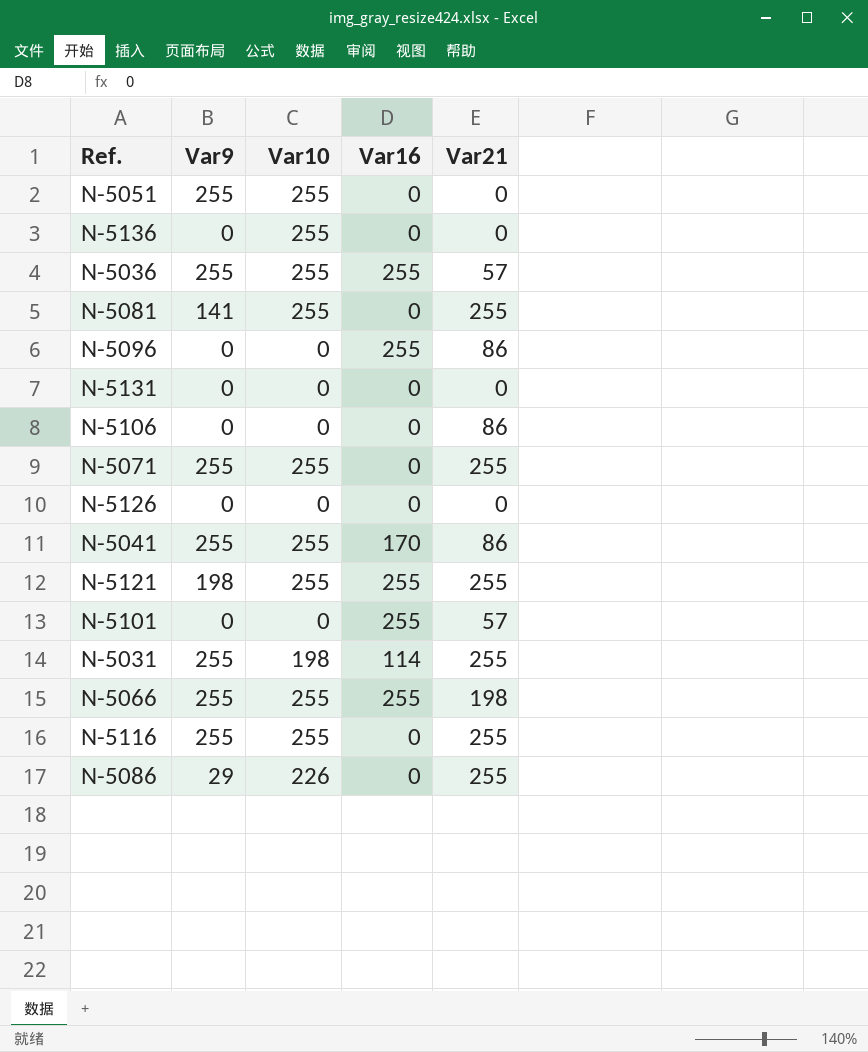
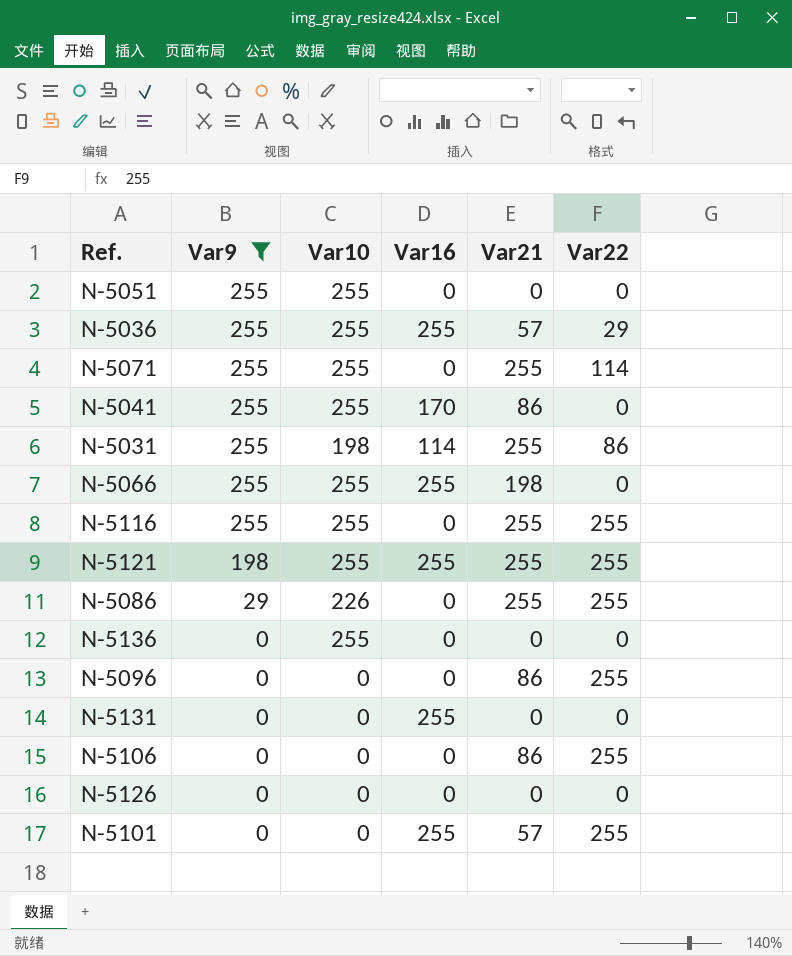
filter: none -> Var9 != 141
row order: none -> Var9 descending
column Var22 | position: none -> 6
N-5096 | Var16: 255 -> 0
N-5131 | Var16: 0 -> 255

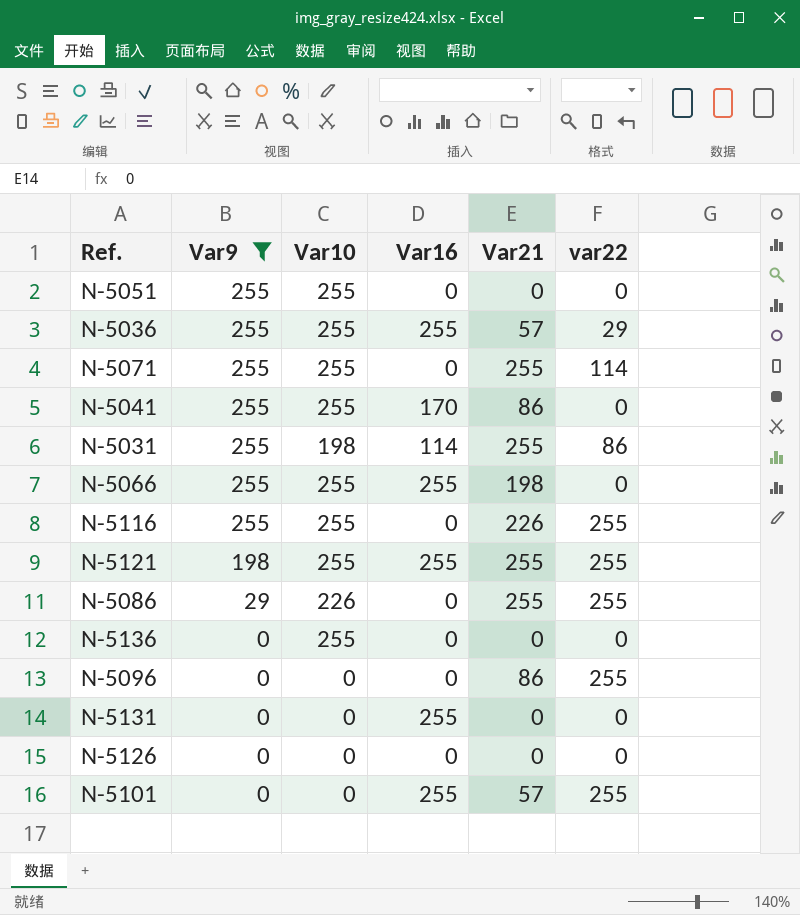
column name: Var22 -> var22
row N-5106: 0 | 0 | 0 | 86 | 255 -> none
N-5116 | Var21: 255 -> 226

